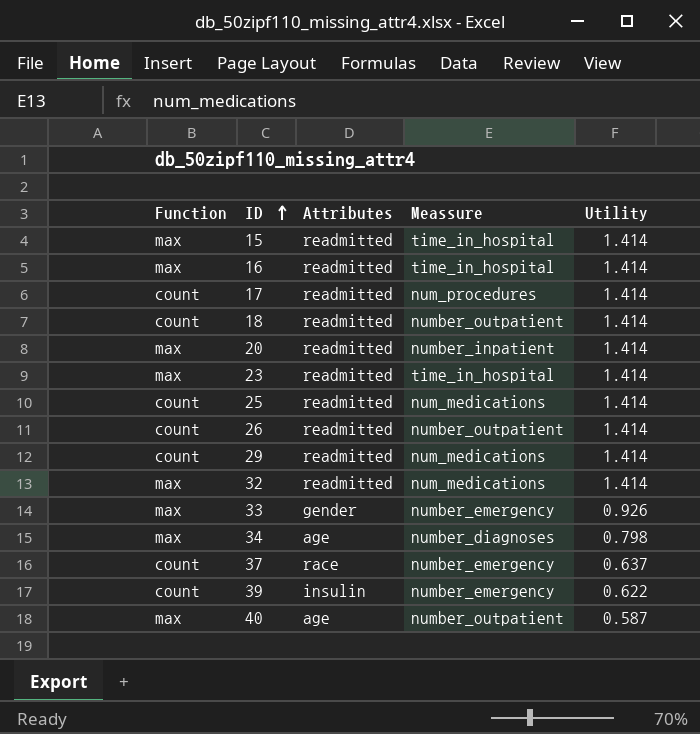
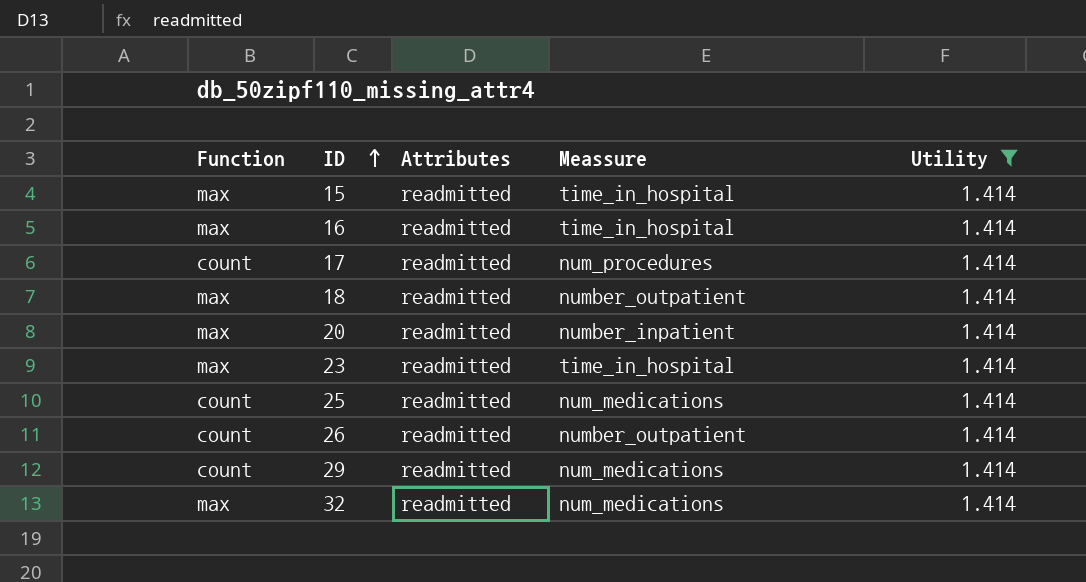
filter: none -> Utility = 1.414
18 | Function: count -> max

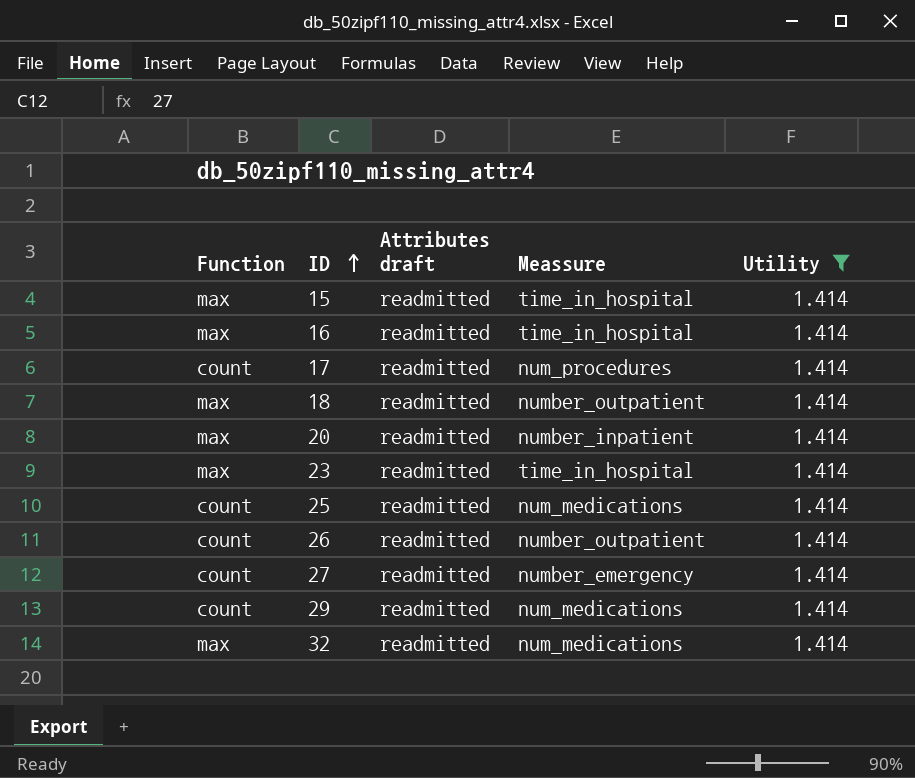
column name: Attributes -> Attributes draft
row 27: none -> count | readmitted | number_emergency | 1.414

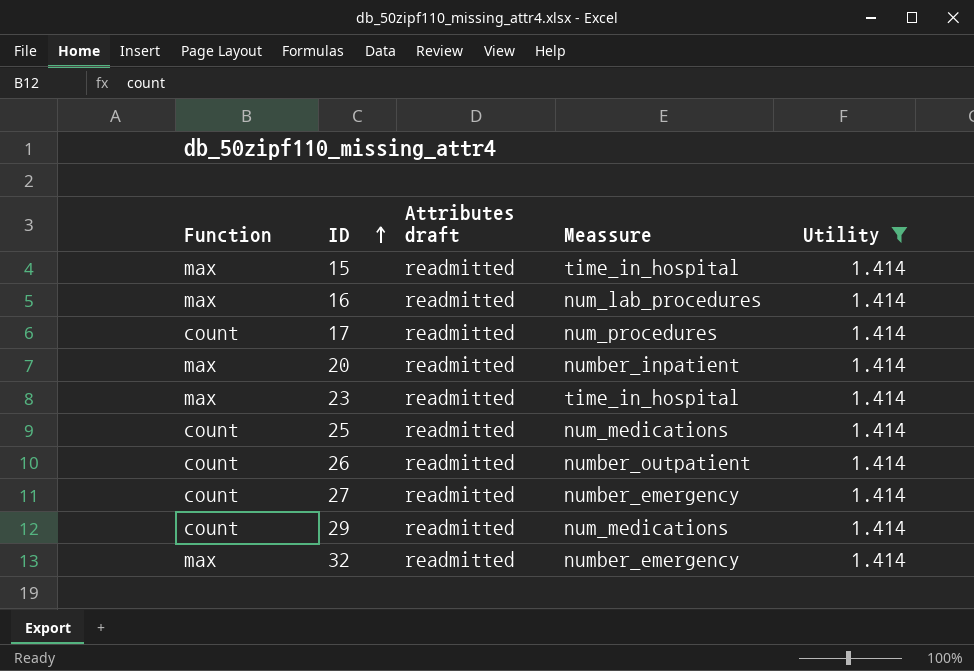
row 18: max | readmitted | number_outpatient | 1.414 -> none
16 | Meassure: time_in_hospital -> num_lab_procedures
32 | Meassure: num_medications -> number_emergency

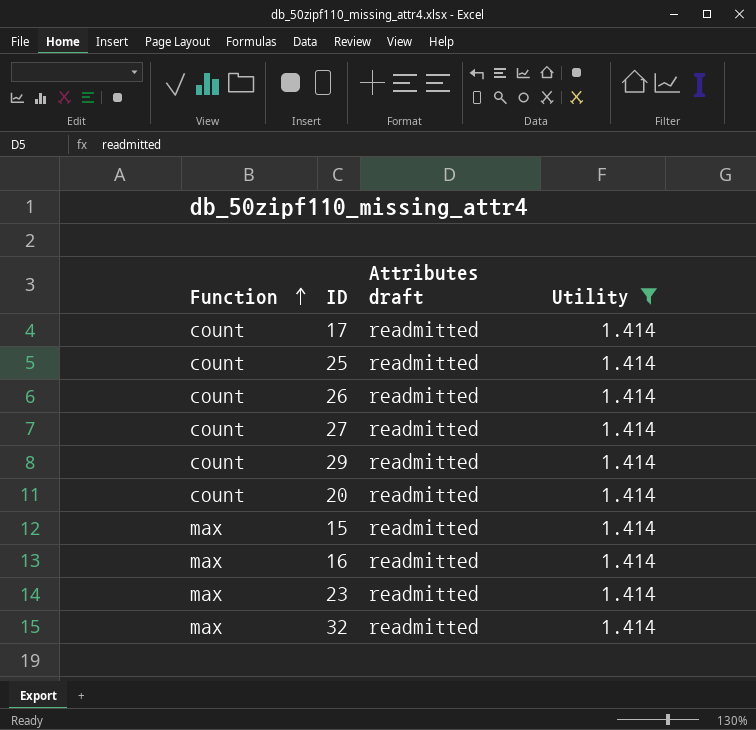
row order: ID ascending -> Function ascending
column Meassure | position: 4 -> none
20 | Function: max -> count

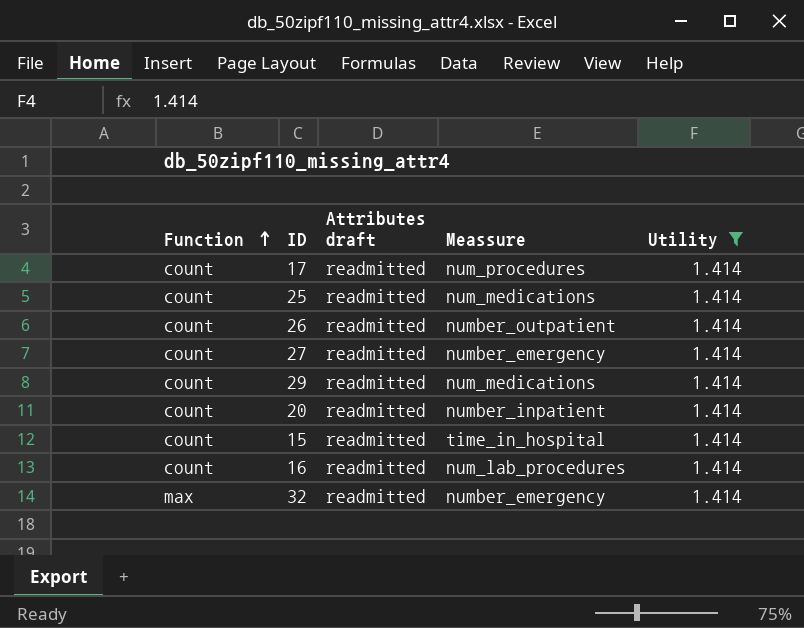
column Meassure | position: none -> 4
row 23: max | readmitted | 1.414 -> none
15 | Function: max -> count
16 | Function: max -> count

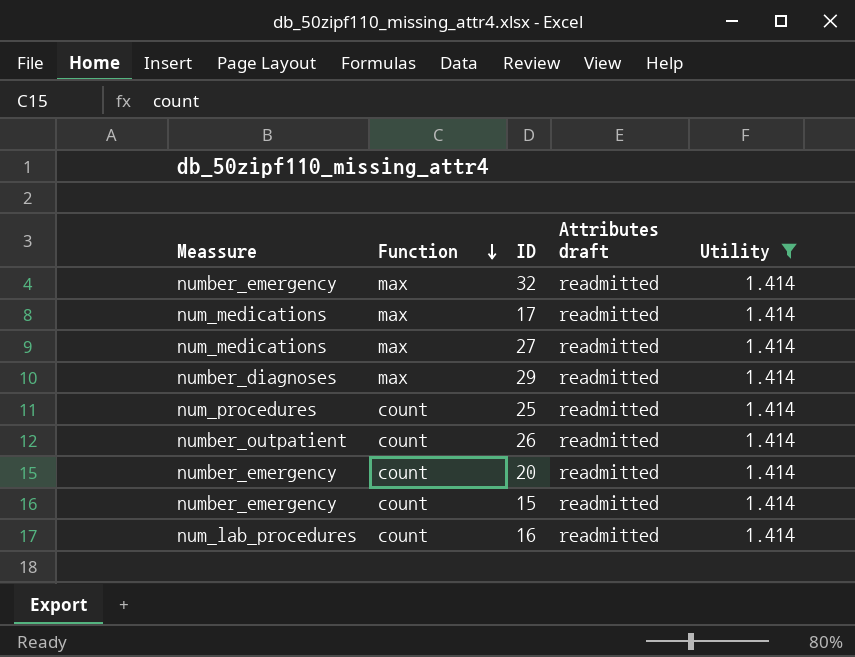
row order: Function ascending -> Function descending
column Meassure | position: 4 -> 1
17 | Meassure: num_procedures -> num_medications
17 | Function: count -> max
27 | Meassure: number_emergency -> num_medications
27 | Function: count -> max
29 | Meassure: num_medications -> number_diagnoses
29 | Function: count -> max
25 | Meassure: num_medications -> num_procedures
20 | Meassure: number_inpatient -> number_emergency
15 | Meassure: time_in_hospital -> number_emergency

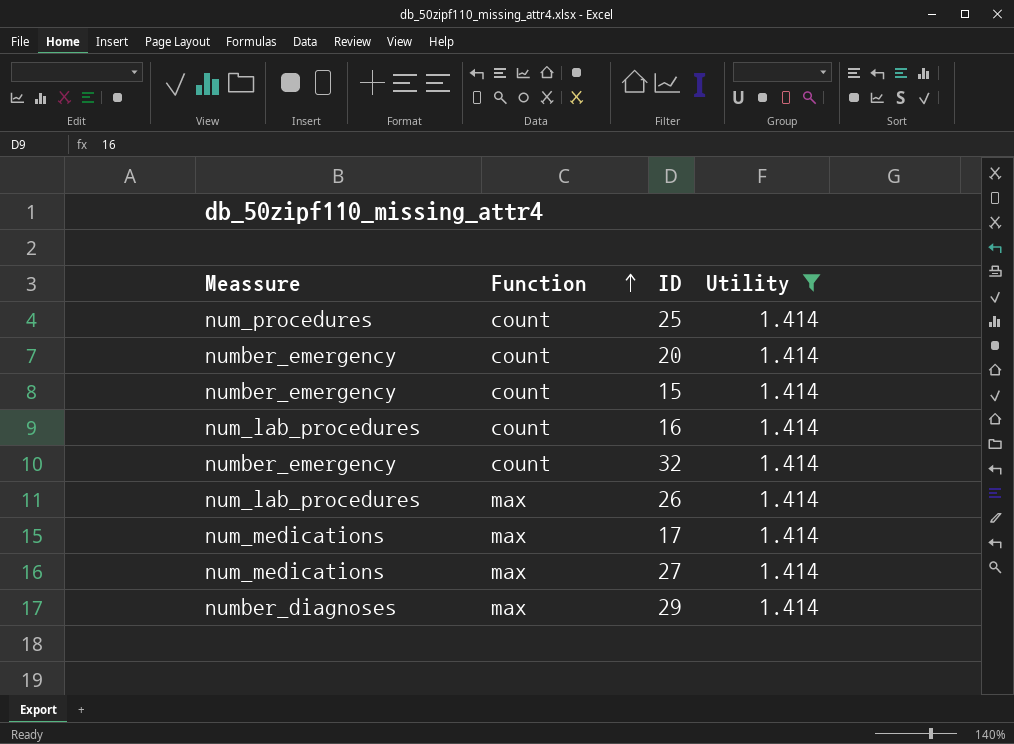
row order: Function descending -> Function ascending
column Attributes draft | position: 4 -> none
32 | Function: max -> count
26 | Meassure: number_outpatient -> num_lab_procedures
26 | Function: count -> max

